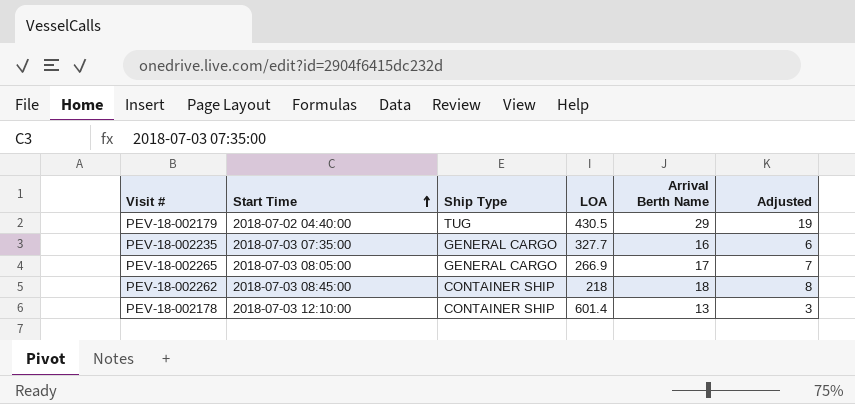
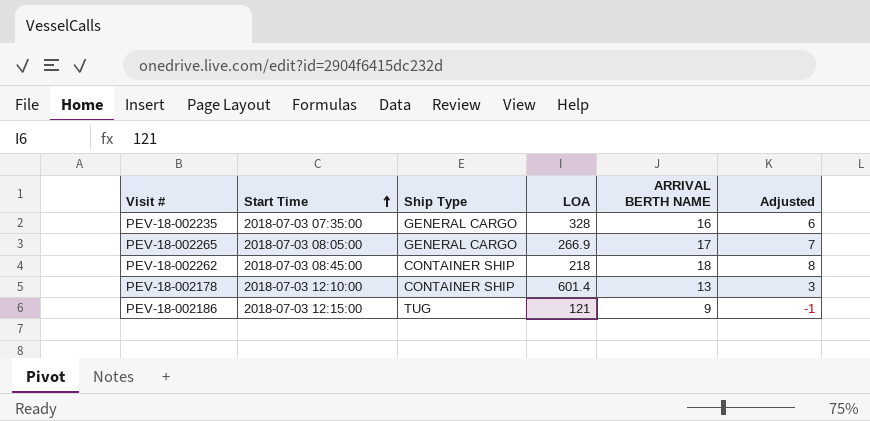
column name: Arrival Berth Name -> ARRIVAL BERTH NAME
row PEV-18-002179: 2018-07-02 04:40:00 | TUG | 430.5 | 29 | 19 -> none
PEV-18-002235 | LOA: 327.7 -> 328
row PEV-18-002186: none -> 2018-07-03 12:15:00 | TUG | 121 | 9 | -1

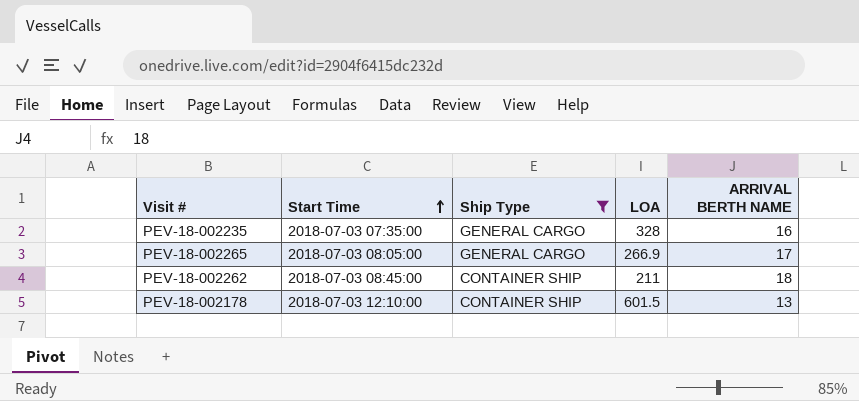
filter: none -> Ship Type != TUG
column Adjusted | formula: [ARRIVAL BERTH NAME] - 10 -> none
PEV-18-002262 | LOA: 218 -> 211
PEV-18-002178 | LOA: 601.4 -> 601.5

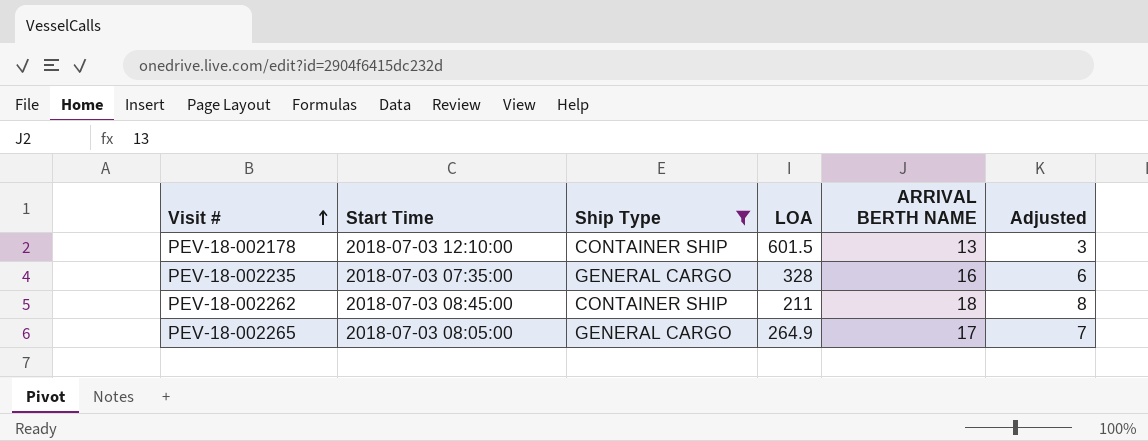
row order: Start Time ascending -> Visit # ascending
column Adjusted | formula: none -> [ARRIVAL BERTH NAME] - 10
PEV-18-002265 | LOA: 266.9 -> 264.9

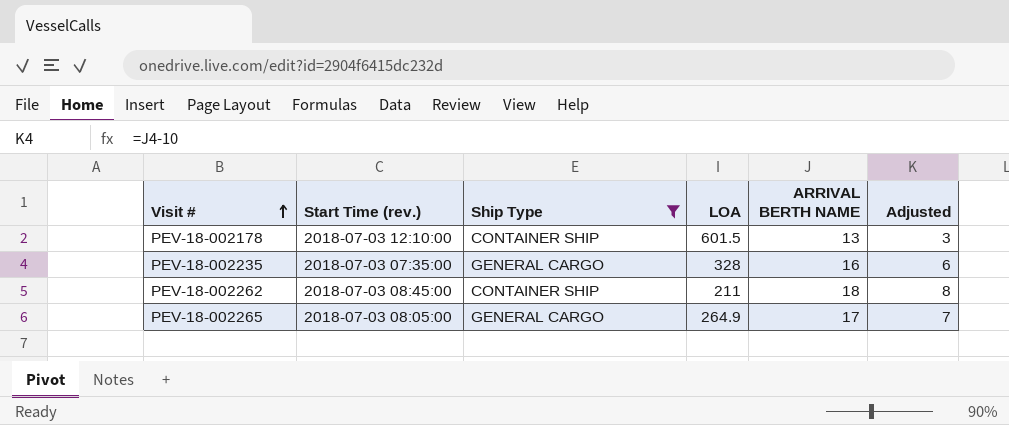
column name: Start Time -> Start Time (rev.)

